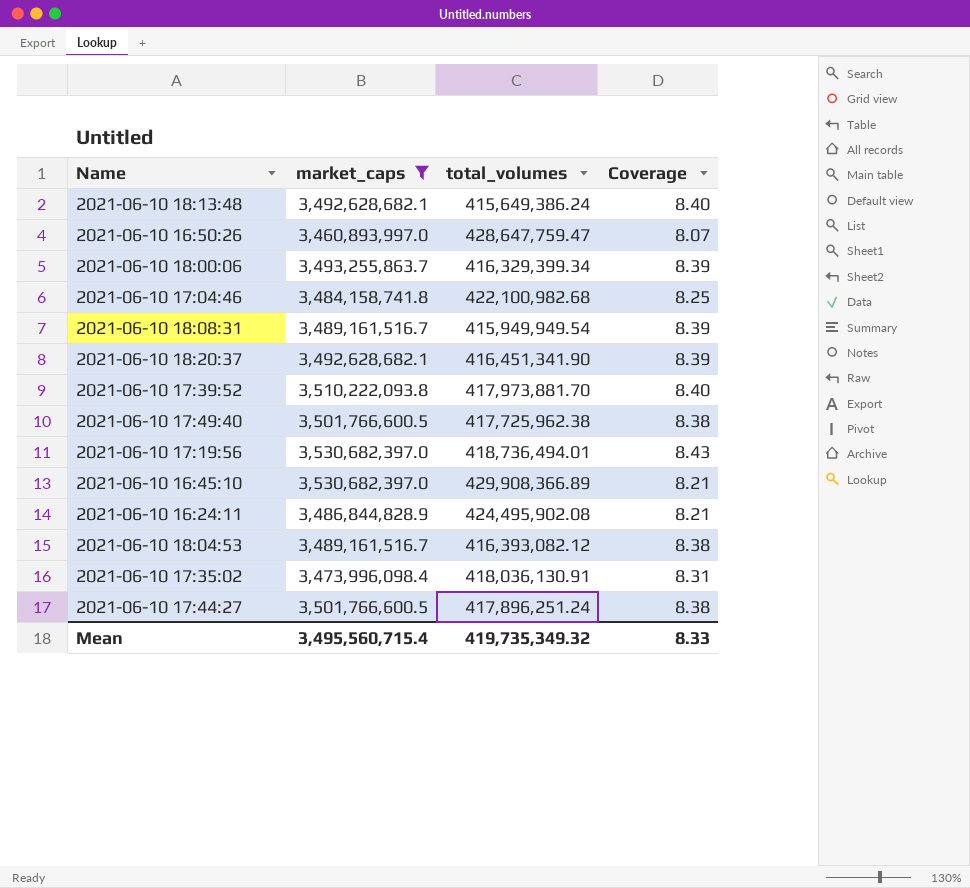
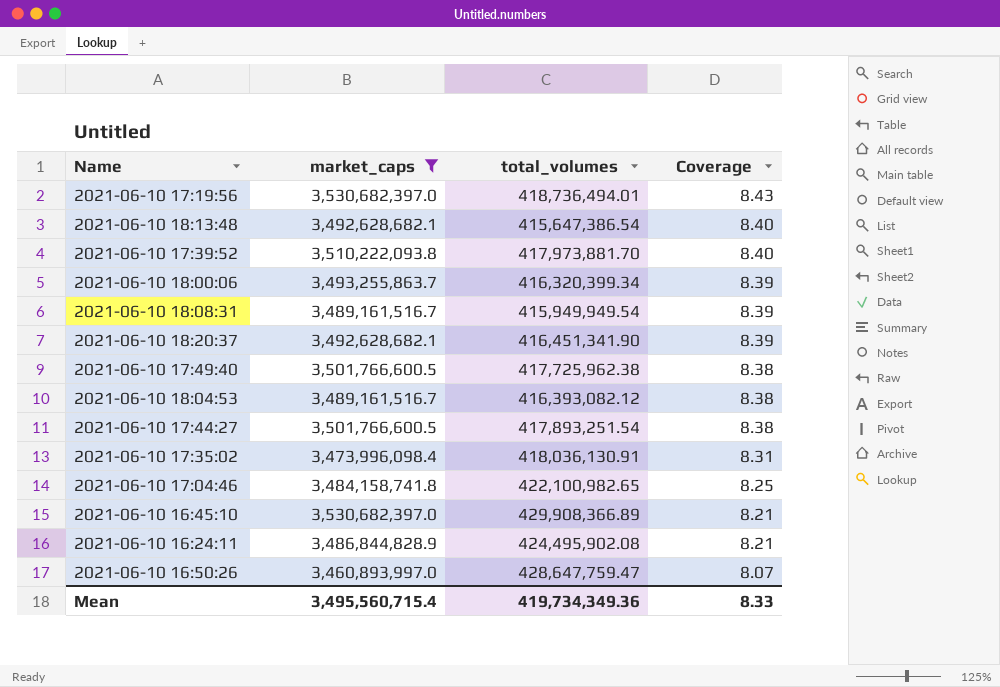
row order: none -> Coverage descending
2021-06-10 18:13:48 | total_volumes: 415,649,386.24 -> 415,647,386.54
2021-06-10 18:00:06 | total_volumes: 416,329,399.34 -> 416,320,399.34
2021-06-10 17:44:27 | total_volumes: 417,896,251.24 -> 417,893,251.54
2021-06-10 17:04:46 | total_volumes: 422,100,982.68 -> 422,100,982.65
Mean | total_volumes: 419,735,349.32 -> 419,734,349.36

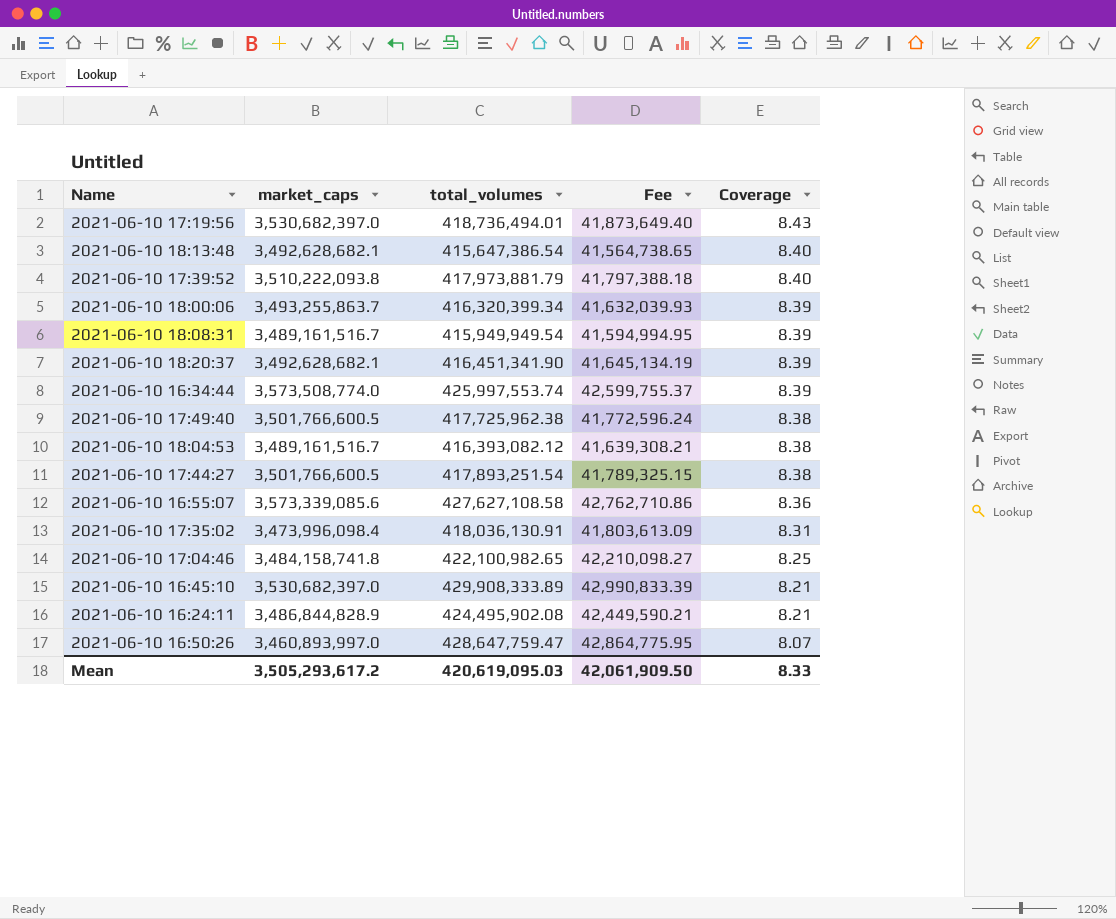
filter: market_caps <= 3,530,682,397.0 -> none
column Fee | formula: none -> [total_volumes] * 0.1
2021-06-10 17:39:52 | total_volumes: 417,973,881.70 -> 417,973,881.79
2021-06-10 16:45:10 | total_volumes: 429,908,366.89 -> 429,908,333.89
Mean | market_caps: 3,495,560,715.4 -> 3,505,293,617.2
Mean | total_volumes: 419,734,349.36 -> 420,619,095.03

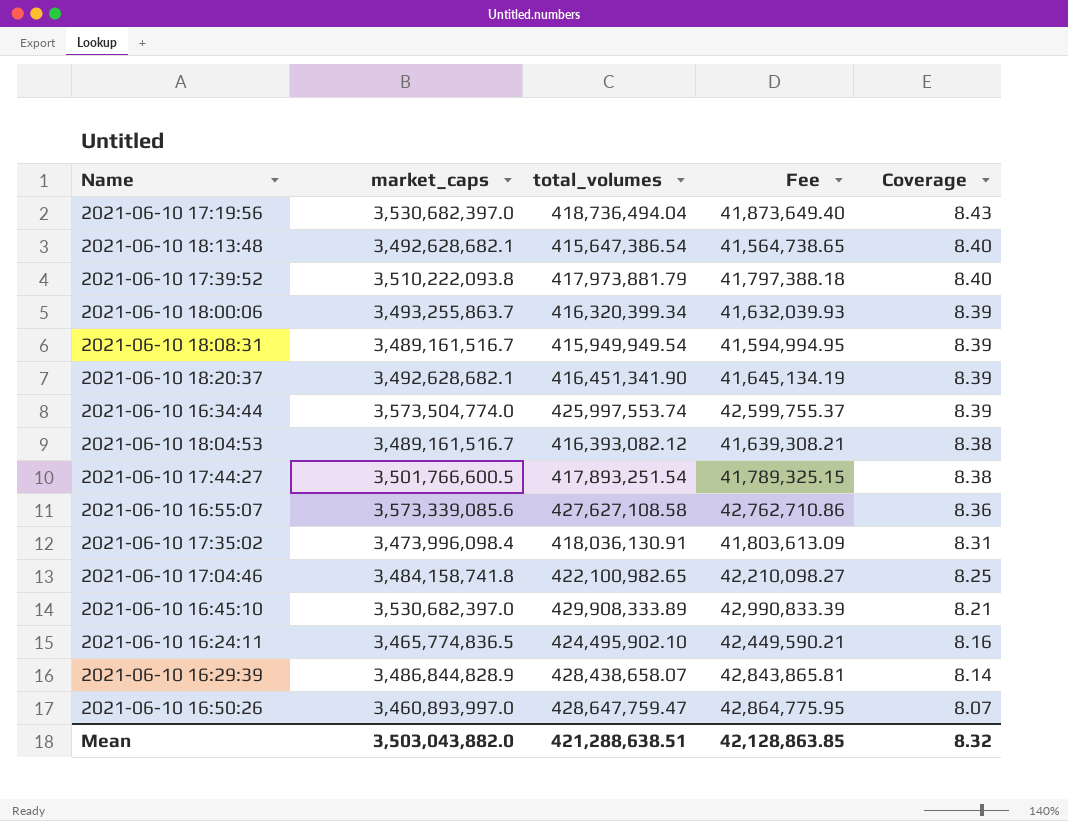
row 2021-06-10 17:49:40: 3,501,766,600.5 | 417,725,962.38 | 41,772,596.24 | 8.38 -> none
2021-06-10 17:19:56 | total_volumes: 418,736,494.01 -> 418,736,494.04
2021-06-10 16:34:44 | market_caps: 3,573,508,774.0 -> 3,573,504,774.0
2021-06-10 16:24:11 | market_caps: 3,486,844,828.9 -> 3,465,774,836.5
2021-06-10 16:24:11 | total_volumes: 424,495,902.08 -> 424,495,902.10
2021-06-10 16:24:11 | Coverage: 8.21 -> 8.16
row 2021-06-10 16:29:39: none -> 3,486,844,828.9 | 428,438,658.07 | 42,843,865.81 | 8.14
Mean | market_caps: 3,505,293,617.2 -> 3,503,043,882.0
Mean | total_volumes: 420,619,095.03 -> 421,288,638.51
Mean | Fee: 42,061,909.50 -> 42,128,863.85
Mean | Coverage: 8.33 -> 8.32

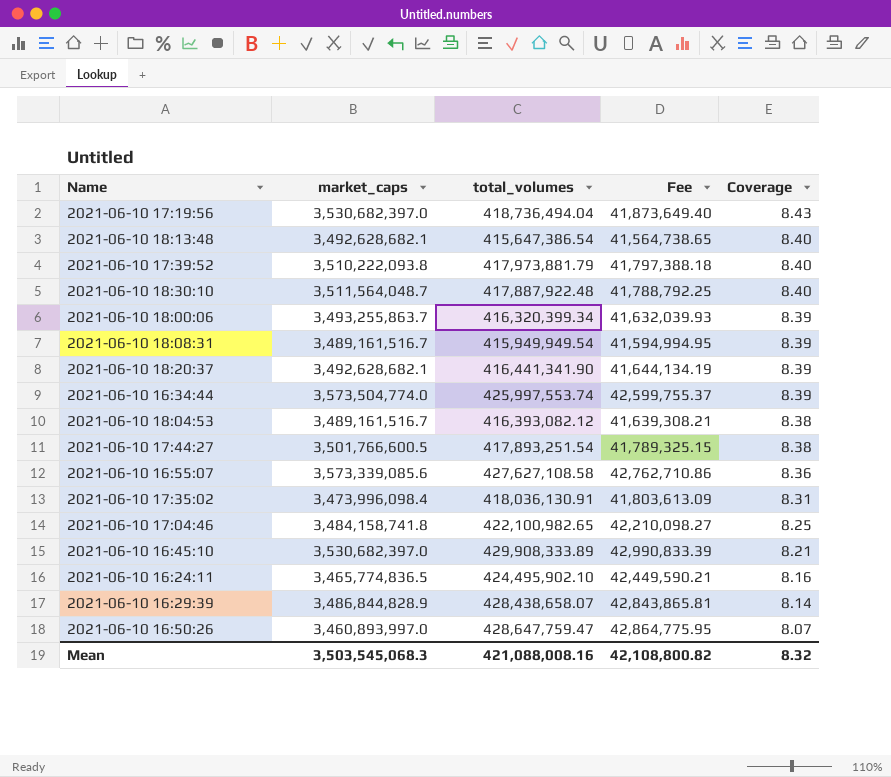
row 2021-06-10 18:30:10: none -> 3,511,564,048.7 | 417,887,922.48 | 41,788,792.25 | 8.40
2021-06-10 18:20:37 | total_volumes: 416,451,341.90 -> 416,441,341.90
2021-06-10 18:20:37 | Fee: 41,645,134.19 -> 41,644,134.19
Mean | market_caps: 3,503,043,882.0 -> 3,503,545,068.3
Mean | total_volumes: 421,288,638.51 -> 421,088,008.16
Mean | Fee: 42,128,863.85 -> 42,108,800.82

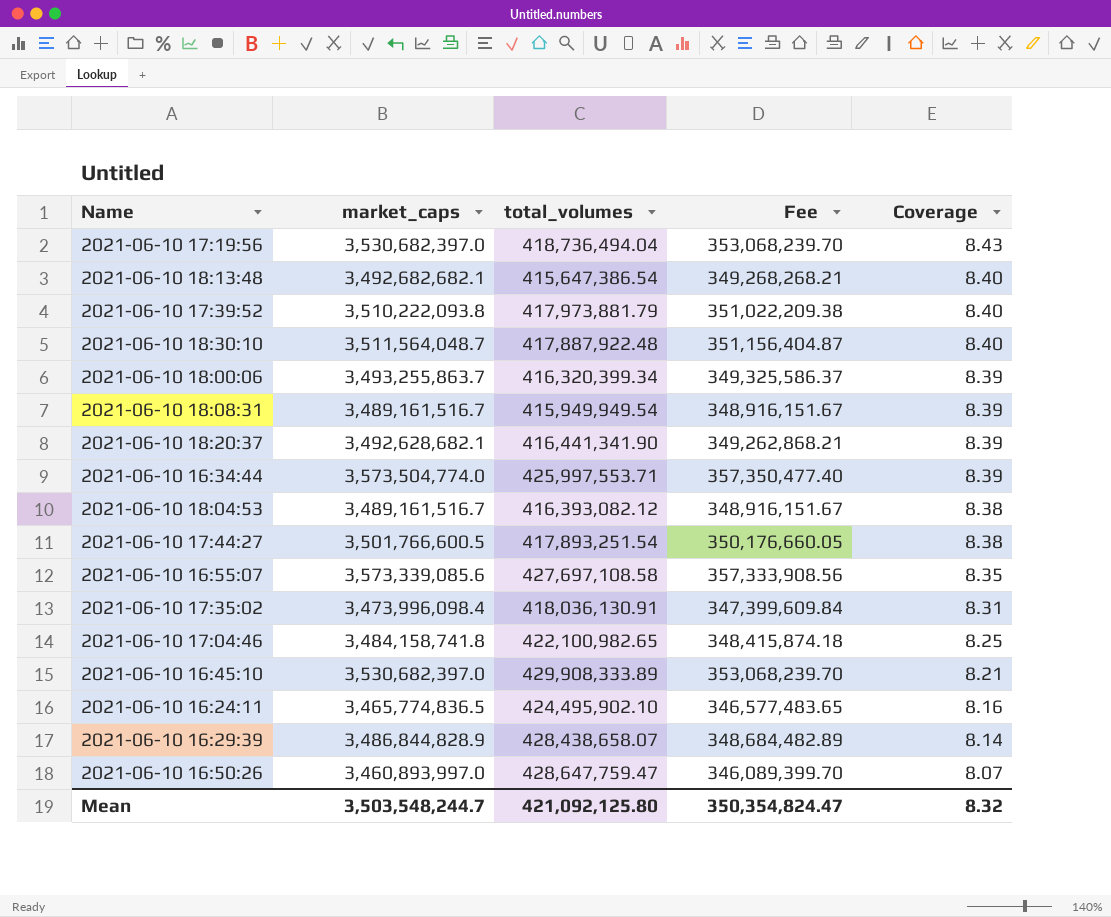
column Fee | formula: [total_volumes] * 0.1 -> [market_caps] * 0.1
2021-06-10 18:13:48 | market_caps: 3,492,628,682.1 -> 3,492,682,682.1
2021-06-10 16:34:44 | total_volumes: 425,997,553.74 -> 425,997,553.71
2021-06-10 16:55:07 | total_volumes: 427,627,108.58 -> 427,697,108.58
2021-06-10 16:55:07 | Coverage: 8.36 -> 8.35
Mean | market_caps: 3,503,545,068.3 -> 3,503,548,244.7
Mean | total_volumes: 421,088,008.16 -> 421,092,125.80
Mean | Fee: 42,108,800.82 -> 350,354,824.47

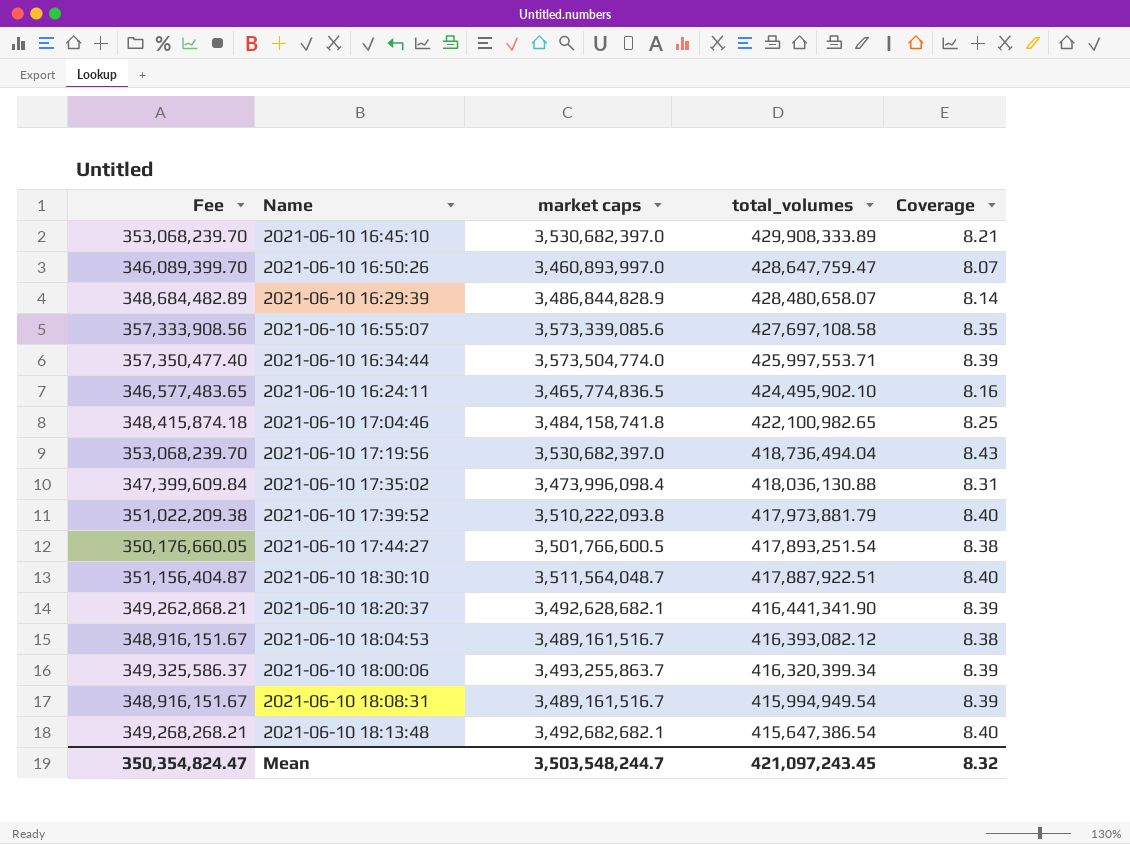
row order: Coverage descending -> total_volumes descending
column Fee | position: 4 -> 1
column name: market_caps -> market caps
2021-06-10 16:29:39 | total_volumes: 428,438,658.07 -> 428,480,658.07
2021-06-10 17:35:02 | total_volumes: 418,036,130.91 -> 418,036,130.88
2021-06-10 18:30:10 | total_volumes: 417,887,922.48 -> 417,887,922.51
2021-06-10 18:08:31 | total_volumes: 415,949,949.54 -> 415,994,949.54
Mean | total_volumes: 421,092,125.80 -> 421,097,243.45

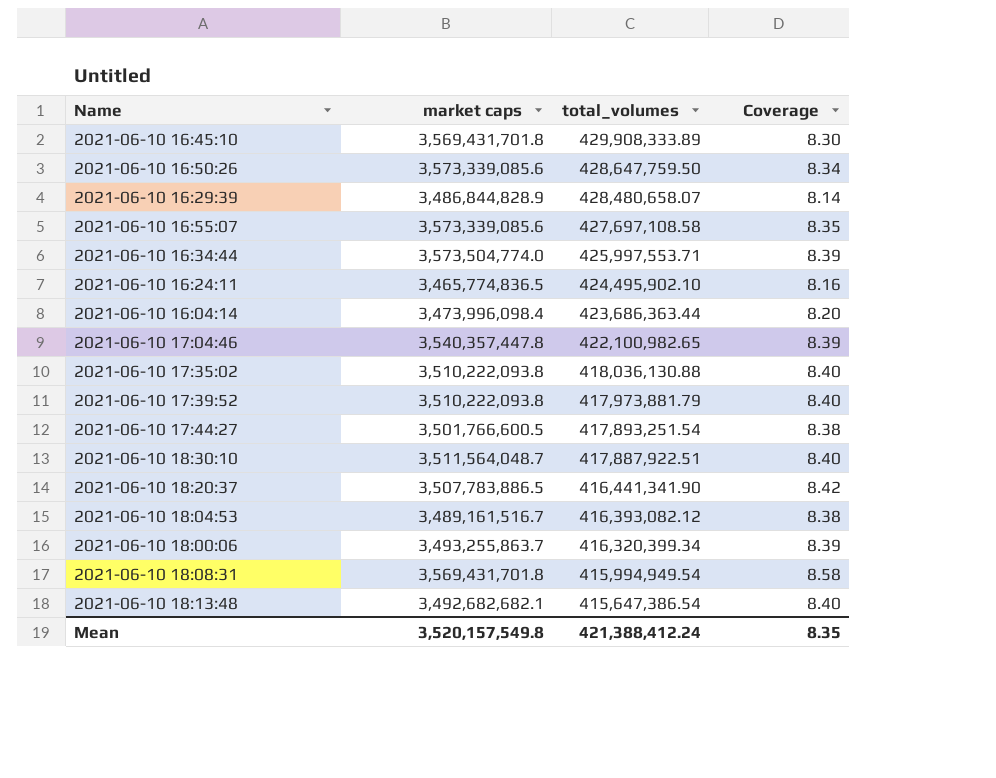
column Fee | formula: [market caps] * 0.1 -> none
row 2021-06-10 17:19:56: 353,068,239.70 | 3,530,682,397.0 | 418,736,494.04 | 8.43 -> none
2021-06-10 16:45:10 | market caps: 3,530,682,397.0 -> 3,569,431,701.8
2021-06-10 16:45:10 | Coverage: 8.21 -> 8.30
2021-06-10 16:50:26 | market caps: 3,460,893,997.0 -> 3,573,339,085.6
2021-06-10 16:50:26 | total_volumes: 428,647,759.47 -> 428,647,759.50
2021-06-10 16:50:26 | Coverage: 8.07 -> 8.34
row 2021-06-10 16:04:14: none -> 3,473,996,098.4 | 423,686,363.44 | 8.20
2021-06-10 17:04:46 | market caps: 3,484,158,741.8 -> 3,540,357,447.8
2021-06-10 17:04:46 | Coverage: 8.25 -> 8.39
2021-06-10 17:35:02 | market caps: 3,473,996,098.4 -> 3,510,222,093.8
2021-06-10 17:35:02 | Coverage: 8.31 -> 8.40
2021-06-10 18:20:37 | market caps: 3,492,628,682.1 -> 3,507,783,886.5
2021-06-10 18:20:37 | Coverage: 8.39 -> 8.42
2021-06-10 18:08:31 | market caps: 3,489,161,516.7 -> 3,569,431,701.8
2021-06-10 18:08:31 | Coverage: 8.39 -> 8.58
Mean | market caps: 3,503,548,244.7 -> 3,520,157,549.8
Mean | total_volumes: 421,097,243.45 -> 421,388,412.24
Mean | Coverage: 8.32 -> 8.35

